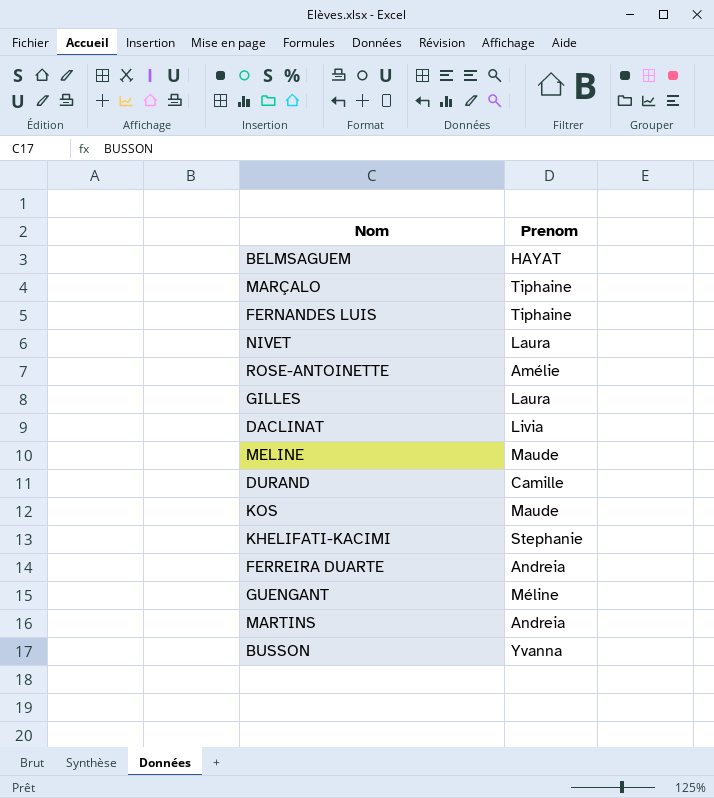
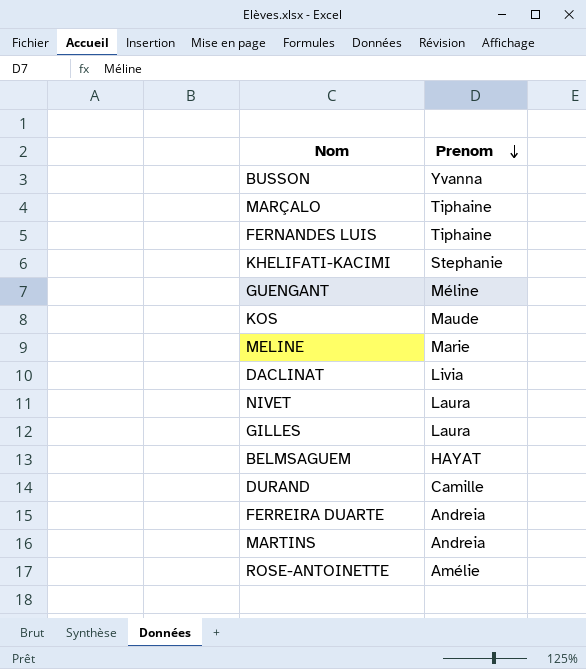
row order: none -> Prenom descending
MELINE | Prenom: Maude -> Marie

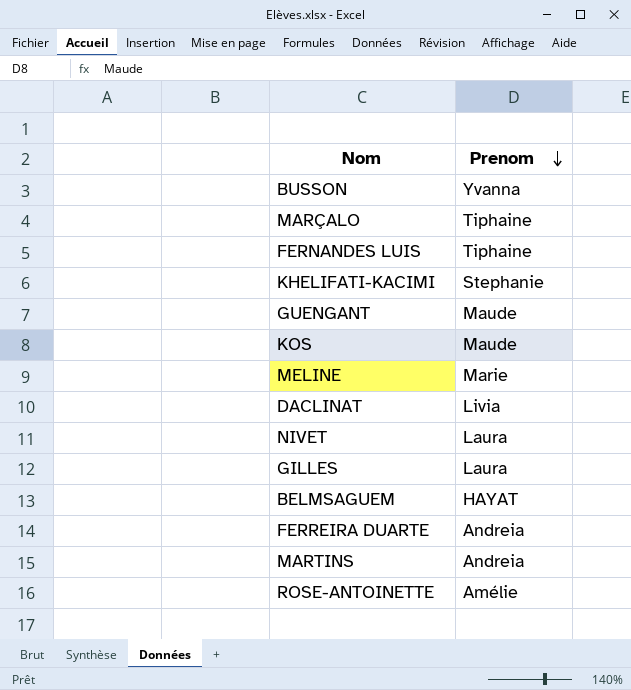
row DURAND: Camille -> none
GUENGANT | Prenom: Méline -> Maude

